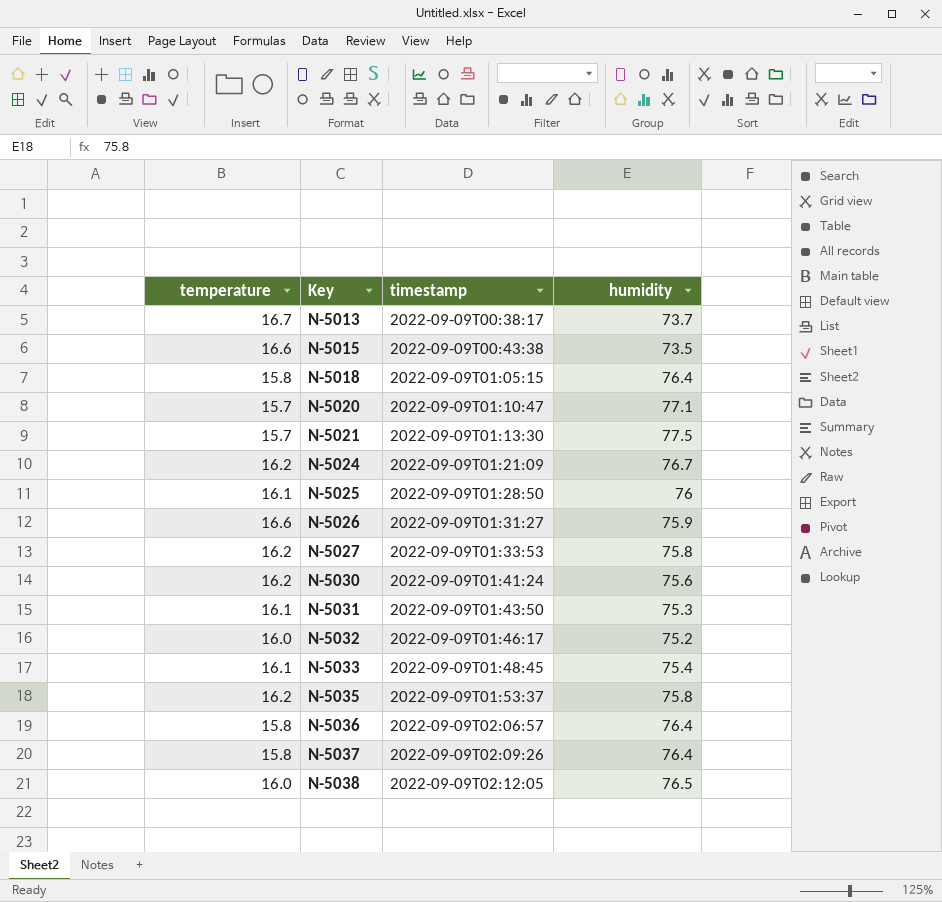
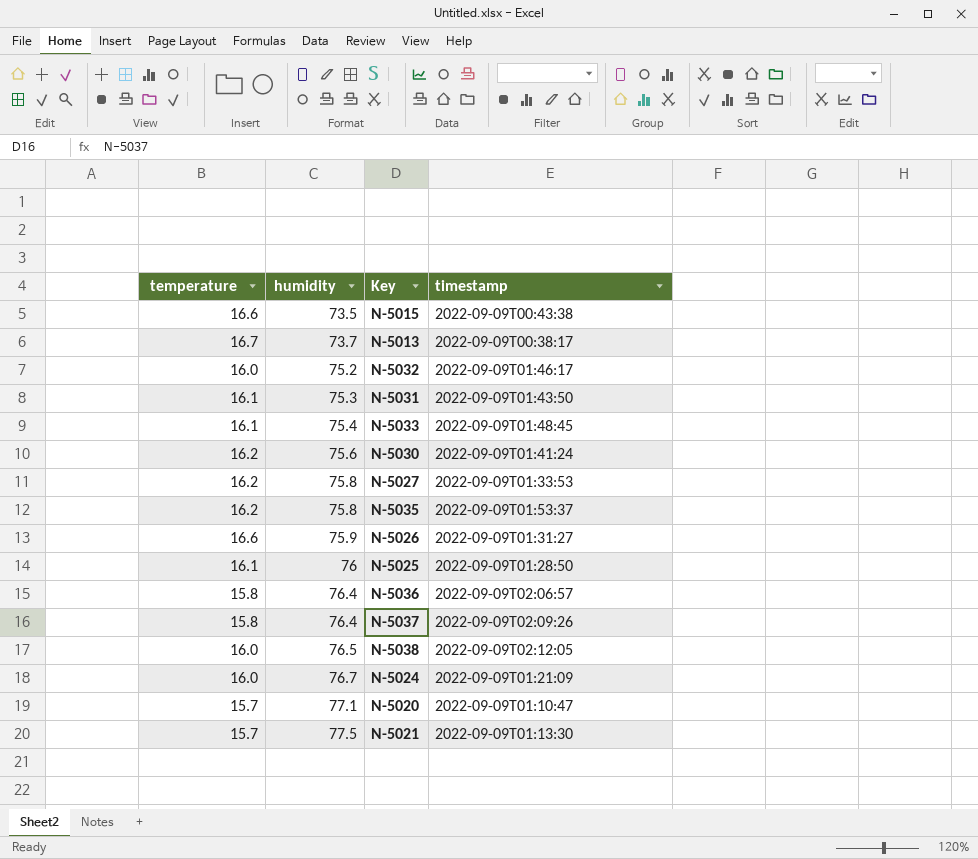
row order: Key ascending -> humidity ascending
column humidity | position: 4 -> 2
row N-5018: 15.8 | 2022-09-09T01:05:15 | 76.4 -> none
N-5024 | temperature: 16.2 -> 16.0

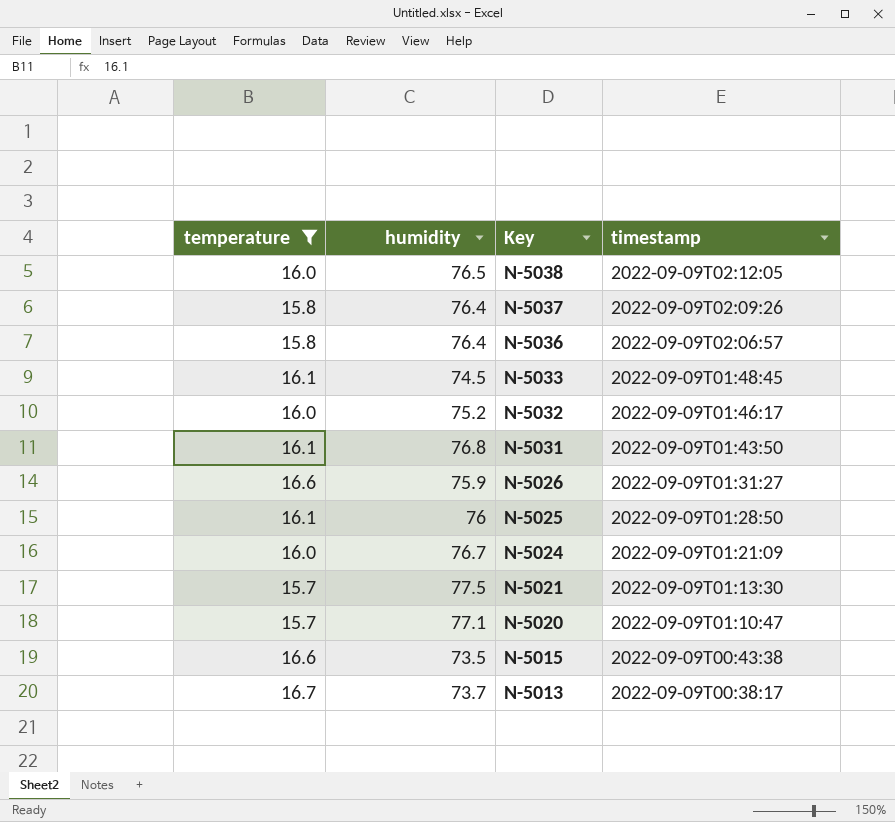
filter: none -> temperature != 16.2
row order: humidity ascending -> Key descending
N-5033 | humidity: 75.4 -> 74.5
N-5031 | humidity: 75.3 -> 76.8

